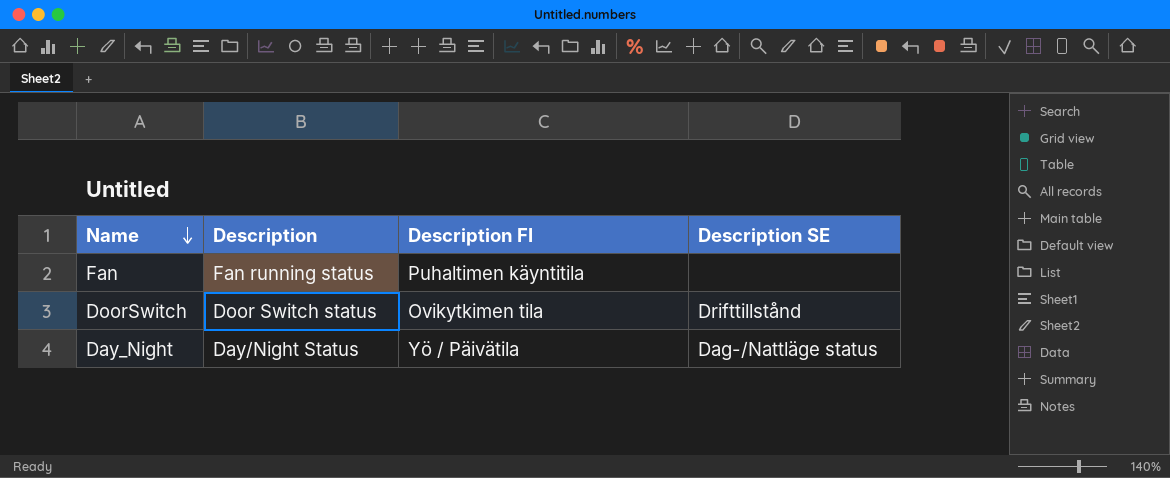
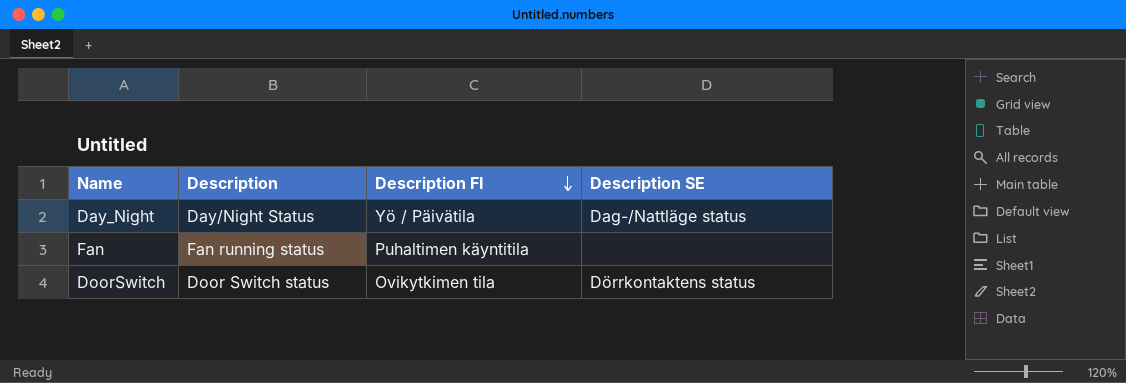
row order: Name descending -> Description FI descending
DoorSwitch | Description SE: Drifttillstånd -> Dörrkontaktens status

